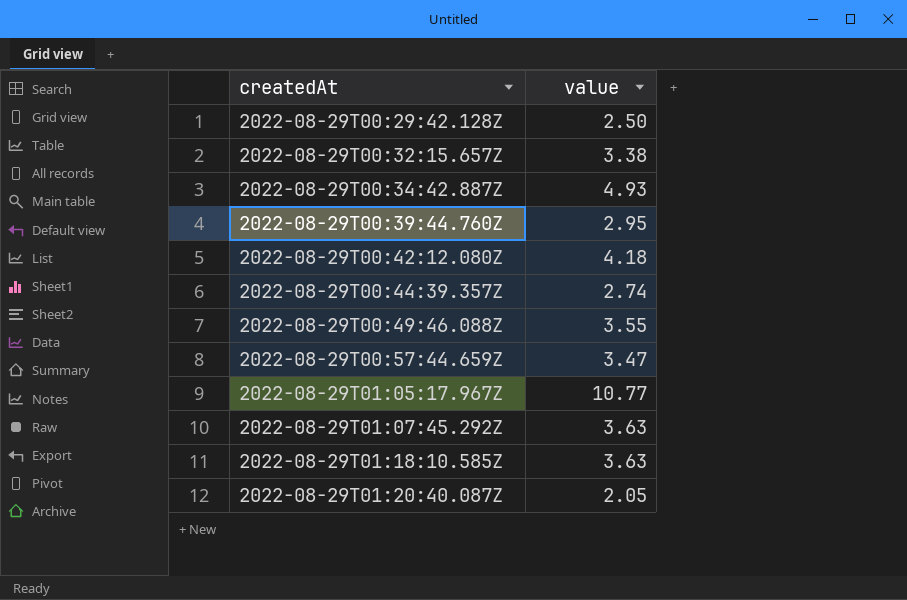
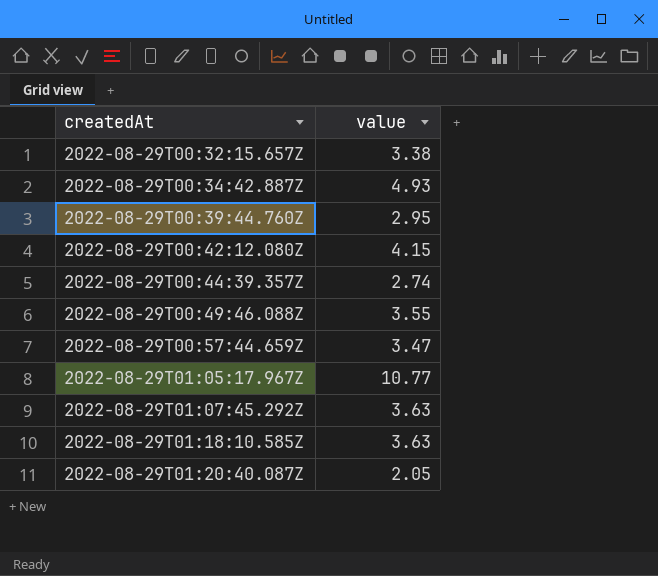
row 2022-08-29T00:29:42.128Z: 2.50 -> none
2022-08-29T00:42:12.080Z | value: 4.18 -> 4.15

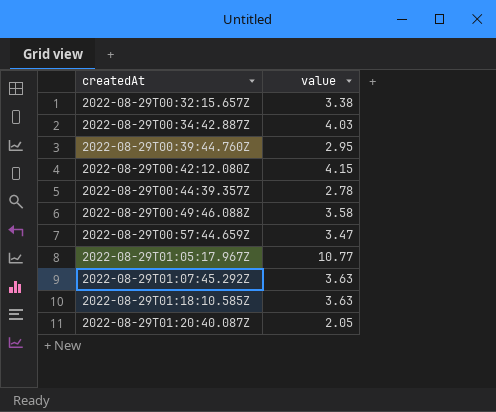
2022-08-29T00:34:42.887Z | value: 4.93 -> 4.03
2022-08-29T00:44:39.357Z | value: 2.74 -> 2.78
2022-08-29T00:49:46.088Z | value: 3.55 -> 3.58

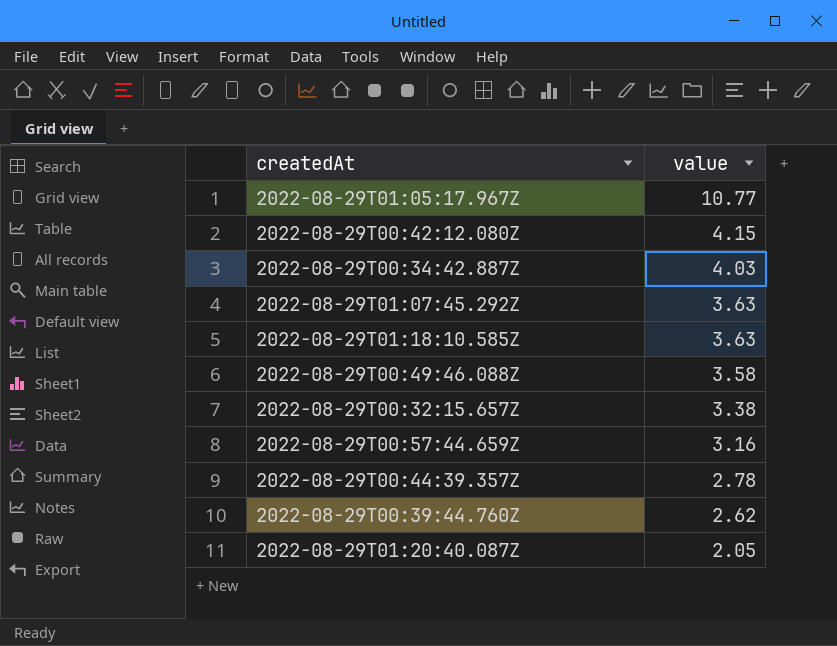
row order: createdAt ascending -> value descending
2022-08-29T00:57:44.659Z | value: 3.47 -> 3.16
2022-08-29T00:39:44.760Z | value: 2.95 -> 2.62

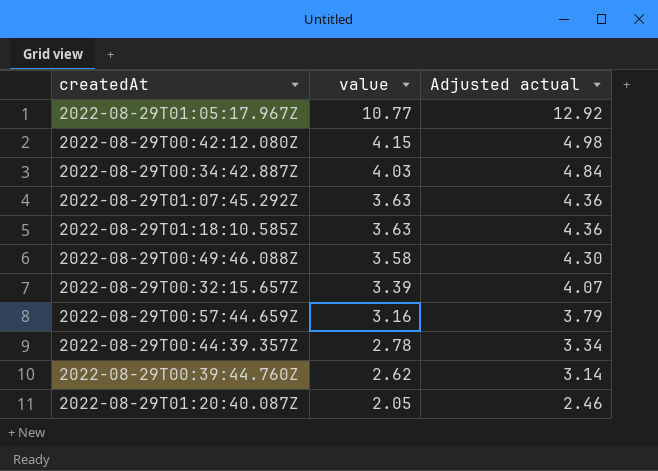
column Adjusted actual | formula: none -> [value] * 1.2
2022-08-29T00:32:15.657Z | value: 3.38 -> 3.39

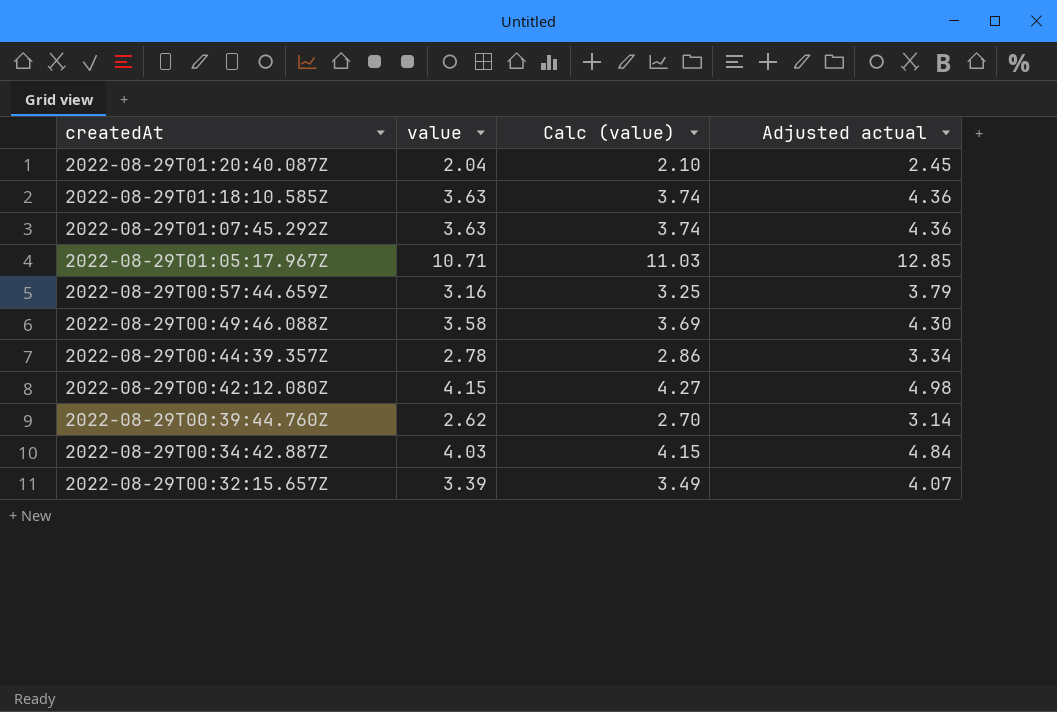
row order: value descending -> createdAt descending
column Calc (value) | formula: none -> [value] * 1.03
2022-08-29T01:20:40.087Z | value: 2.05 -> 2.04
2022-08-29T01:20:40.087Z | Adjusted actual: 2.46 -> 2.45
2022-08-29T01:05:17.967Z | value: 10.77 -> 10.71
2022-08-29T01:05:17.967Z | Adjusted actual: 12.92 -> 12.85

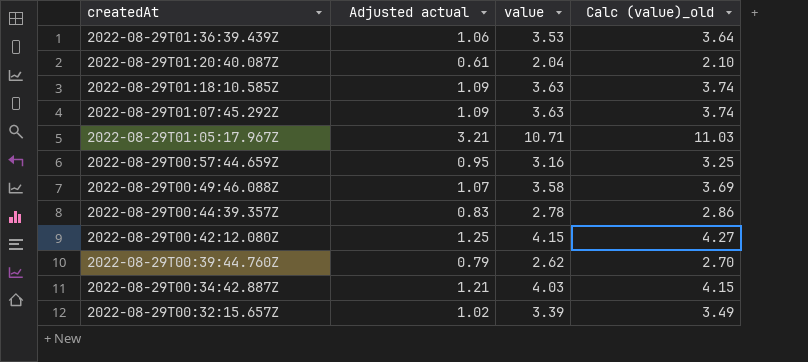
column Adjusted actual | formula: [value] * 1.2 -> [value] * 0.3
column Adjusted actual | position: 4 -> 2
column name: Calc (value) -> Calc (value)_old
row 2022-08-29T01:36:39.439Z: none -> 1.06 | 3.53 | 3.64

